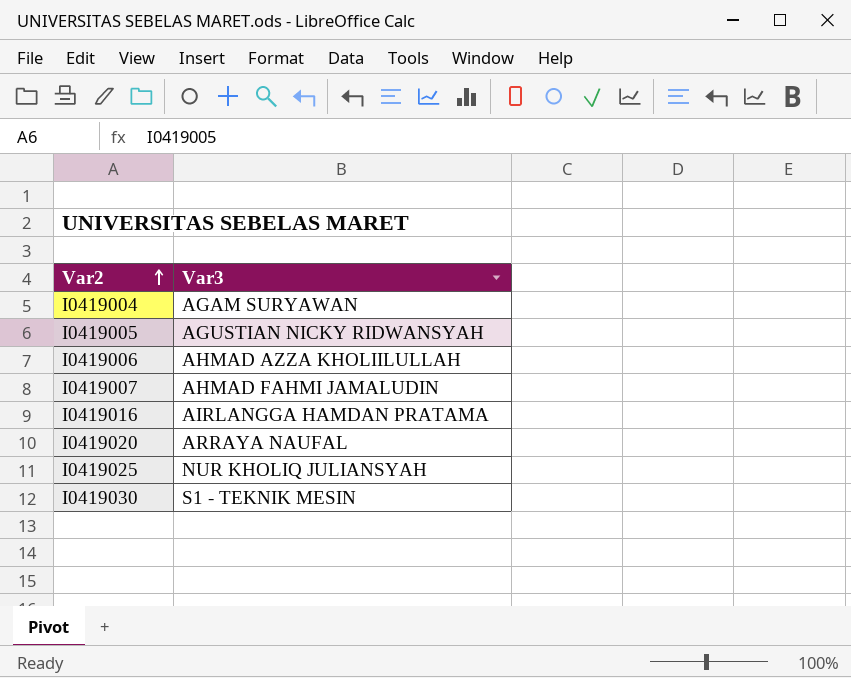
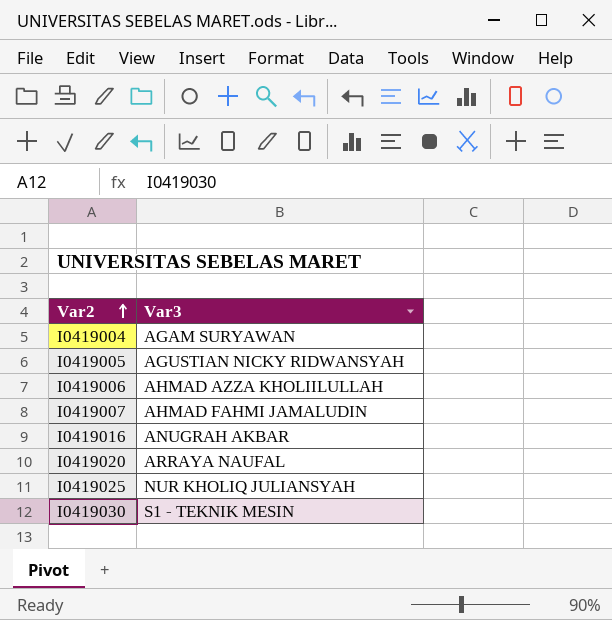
I0419016 | Var3: AIRLANGGA HAMDAN PRATAMA -> ANUGRAH AKBAR

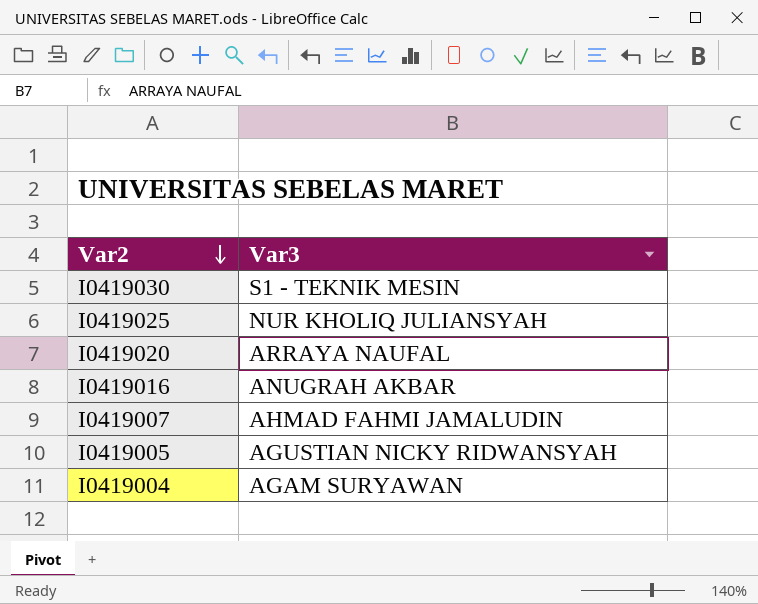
row order: Var2 ascending -> Var2 descending
row I0419006: AHMAD AZZA KHOLIILULLAH -> none

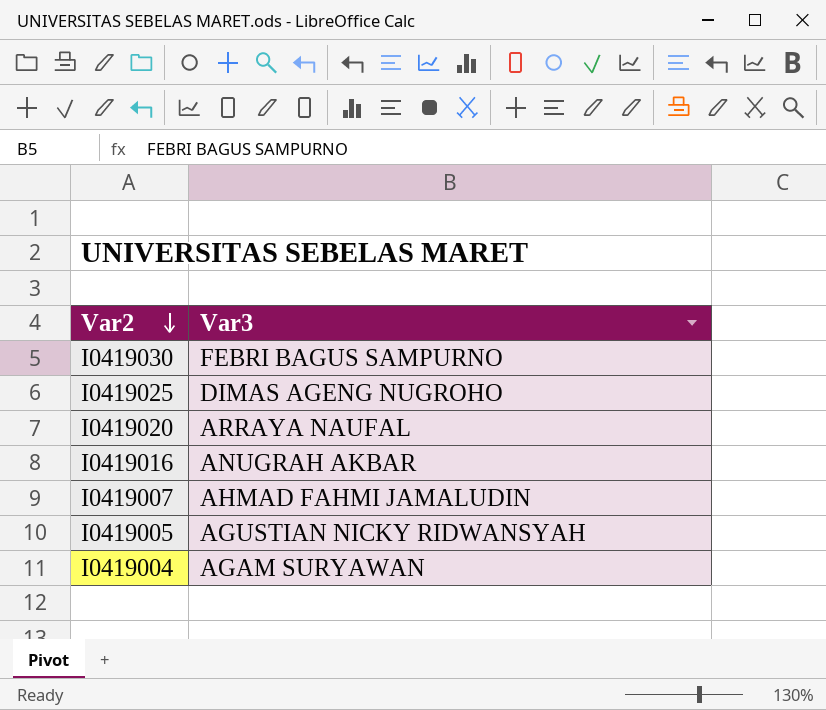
I0419030 | Var3: S1 - TEKNIK MESIN -> FEBRI BAGUS SAMPURNO
I0419025 | Var3: NUR KHOLIQ JULIANSYAH -> DIMAS AGENG NUGROHO

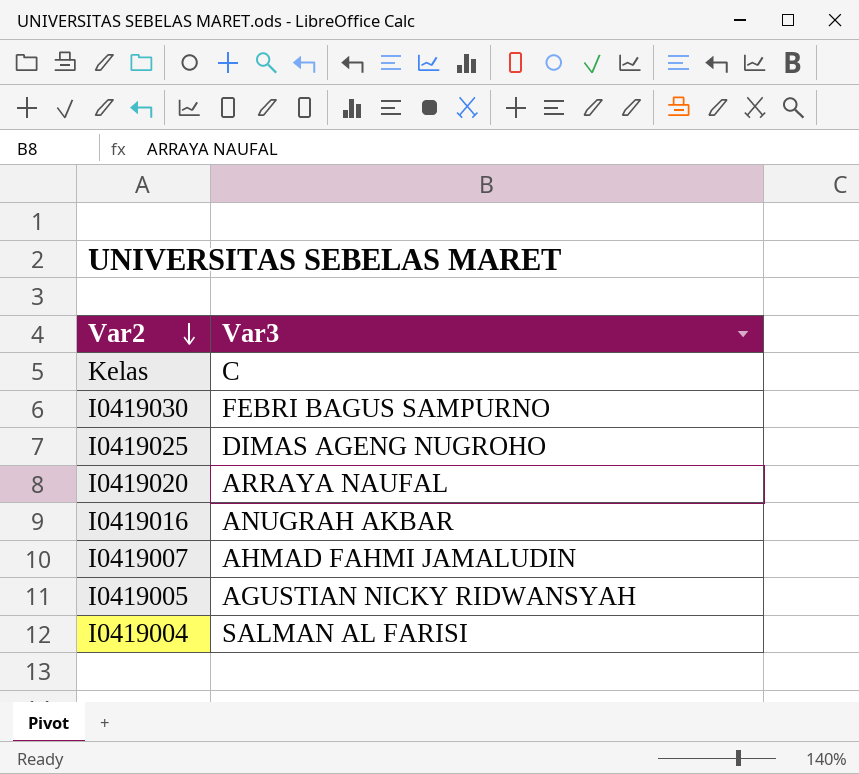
row Kelas: none -> C
I0419004 | Var3: AGAM SURYAWAN -> SALMAN AL FARISI

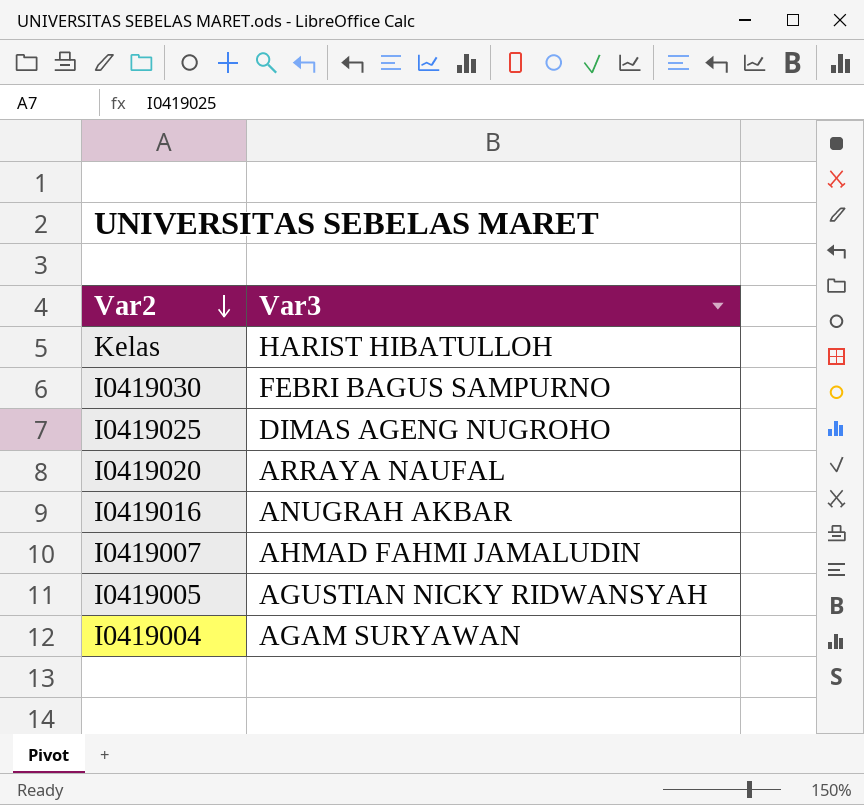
Kelas | Var3: C -> HARIST HIBATULLOH
I0419004 | Var3: SALMAN AL FARISI -> AGAM SURYAWAN

